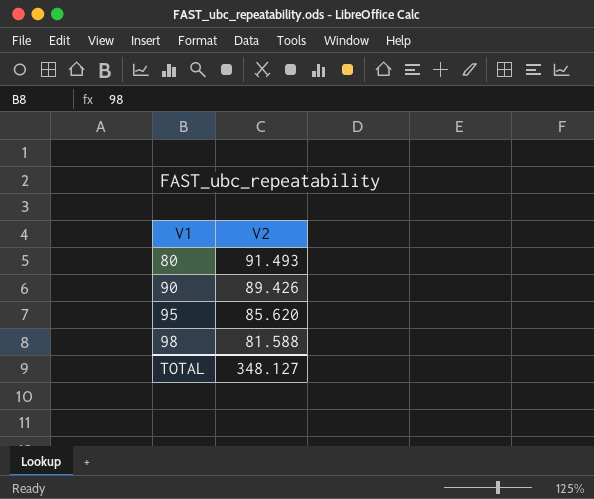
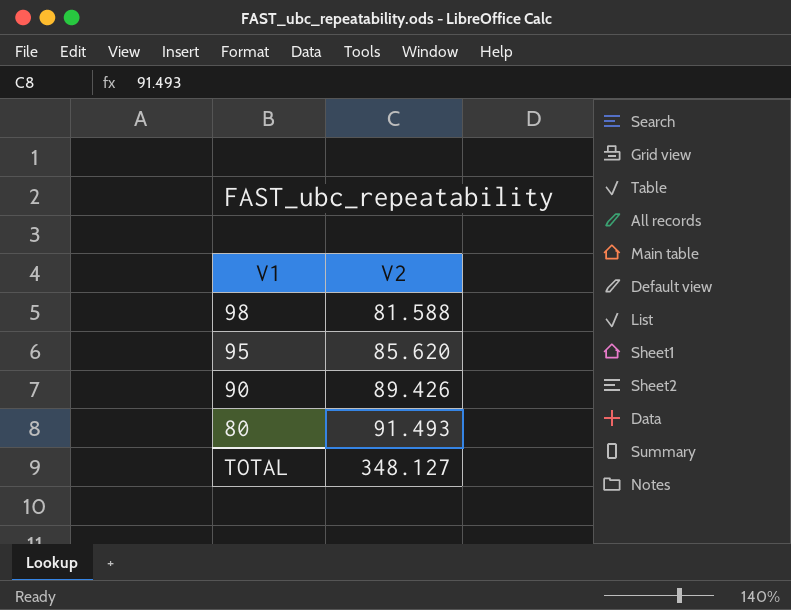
row order: V1 ascending -> V1 descending

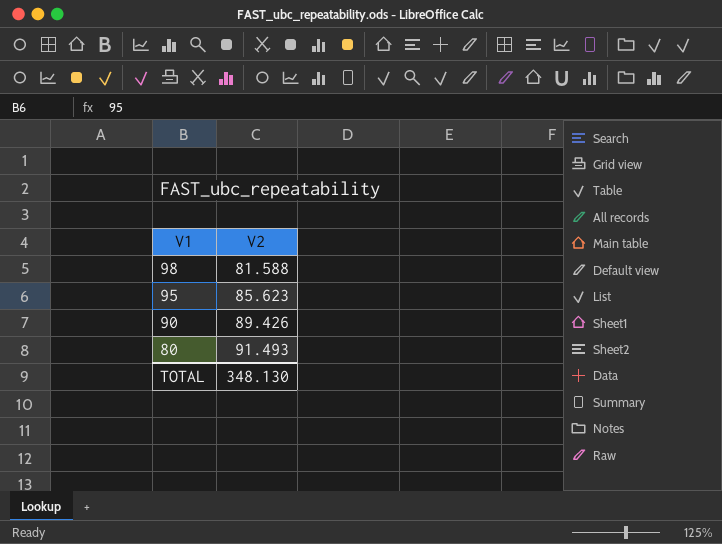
95 | V2: 85.620 -> 85.623
TOTAL | V2: 348.127 -> 348.130

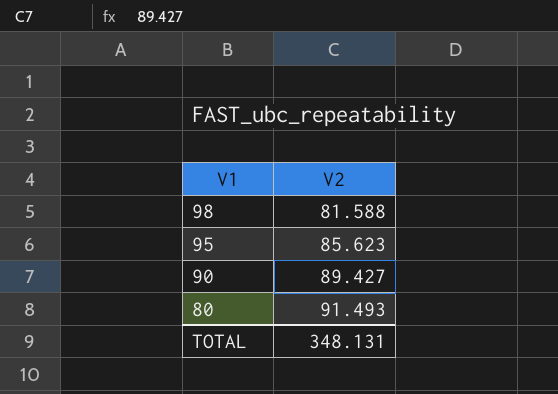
90 | V2: 89.426 -> 89.427
TOTAL | V2: 348.130 -> 348.131

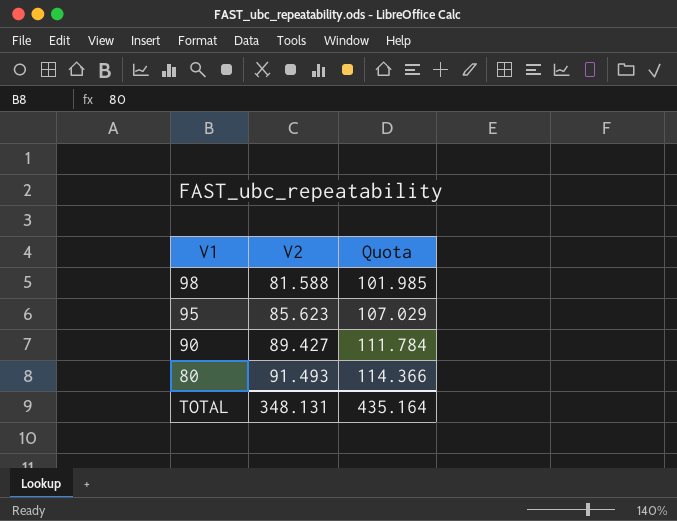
column Quota | formula: none -> [V2] * 1.25

